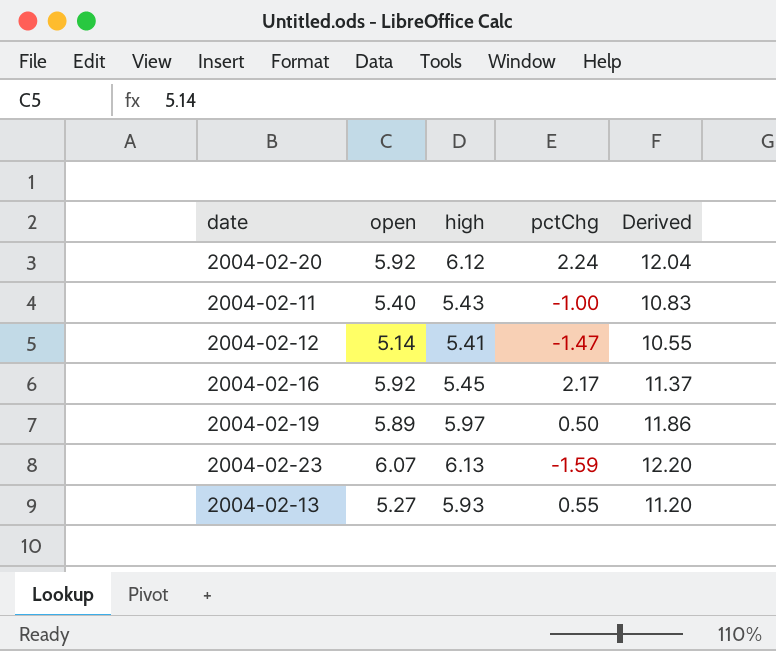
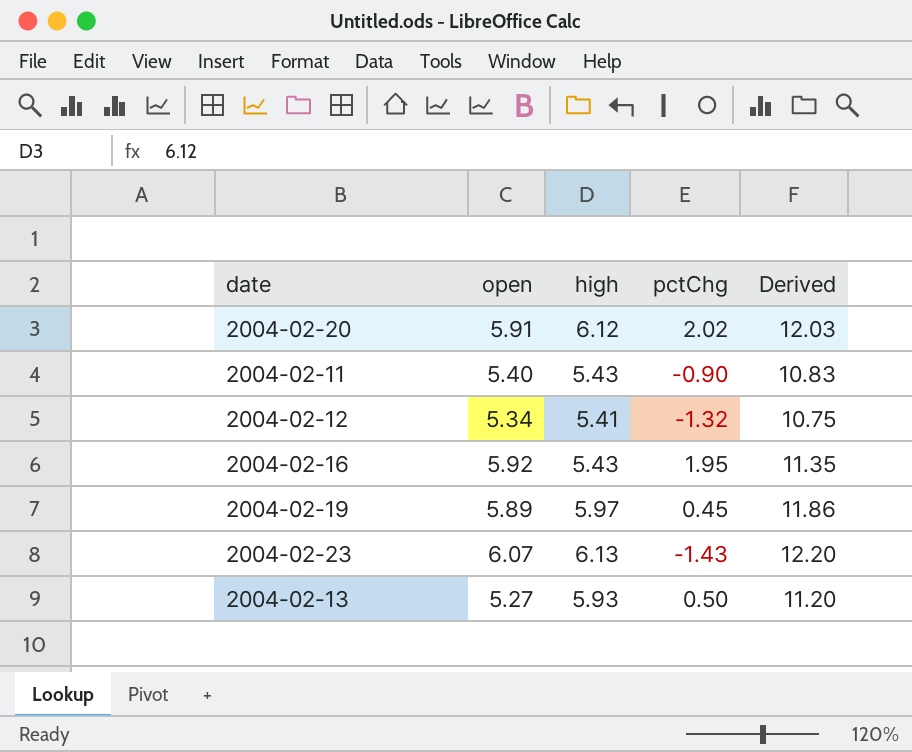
2004-02-20 | open: 5.92 -> 5.91
2004-02-20 | pctChg: 2.24 -> 2.02
2004-02-20 | Derived: 12.04 -> 12.03
2004-02-11 | pctChg: -1.00 -> -0.90
2004-02-12 | open: 5.14 -> 5.34
2004-02-12 | pctChg: -1.47 -> -1.32
2004-02-12 | Derived: 10.55 -> 10.75
2004-02-16 | high: 5.45 -> 5.43
2004-02-16 | pctChg: 2.17 -> 1.95
2004-02-16 | Derived: 11.37 -> 11.35
2004-02-19 | pctChg: 0.50 -> 0.45
2004-02-23 | pctChg: -1.59 -> -1.43
2004-02-13 | pctChg: 0.55 -> 0.50

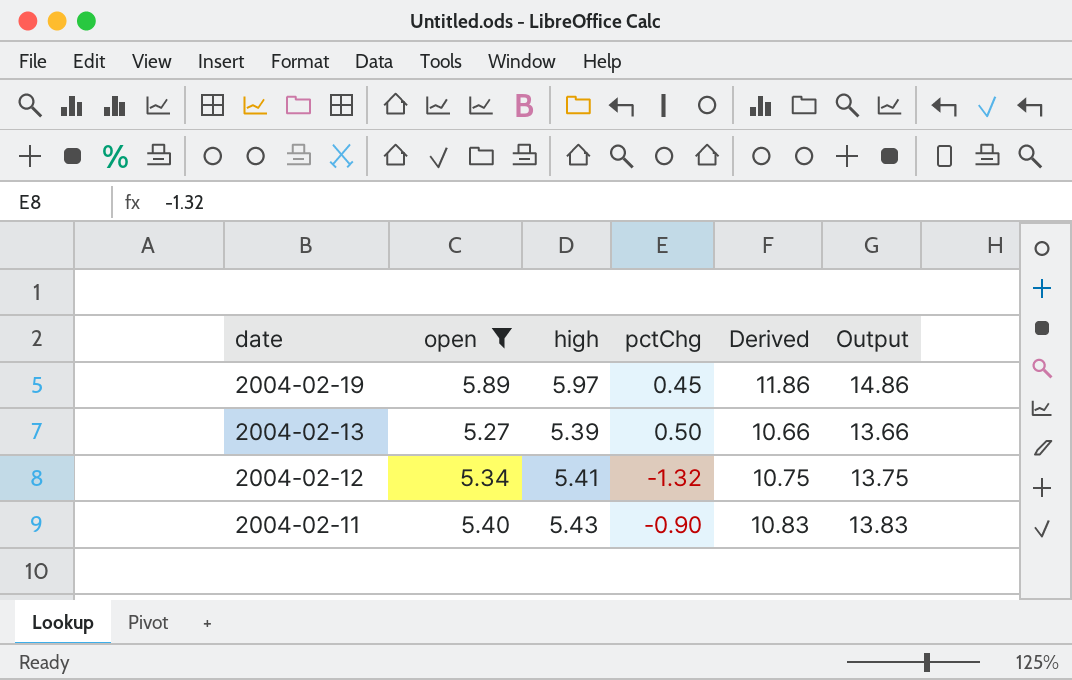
filter: none -> open <= 5.89
row order: none -> date descending
column Output | formula: none -> [Derived] + 3
2004-02-13 | high: 5.93 -> 5.39
2004-02-13 | Derived: 11.20 -> 10.66

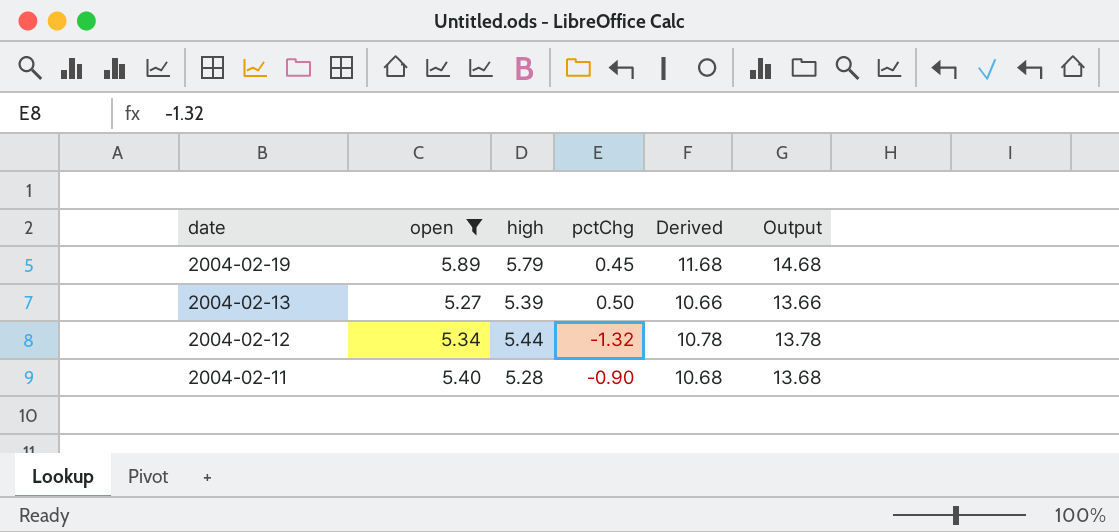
2004-02-19 | high: 5.97 -> 5.79
2004-02-19 | Derived: 11.86 -> 11.68
2004-02-19 | Output: 14.86 -> 14.68
2004-02-12 | high: 5.41 -> 5.44
2004-02-12 | Derived: 10.75 -> 10.78
2004-02-12 | Output: 13.75 -> 13.78
2004-02-11 | high: 5.43 -> 5.28
2004-02-11 | Derived: 10.83 -> 10.68
2004-02-11 | Output: 13.83 -> 13.68

